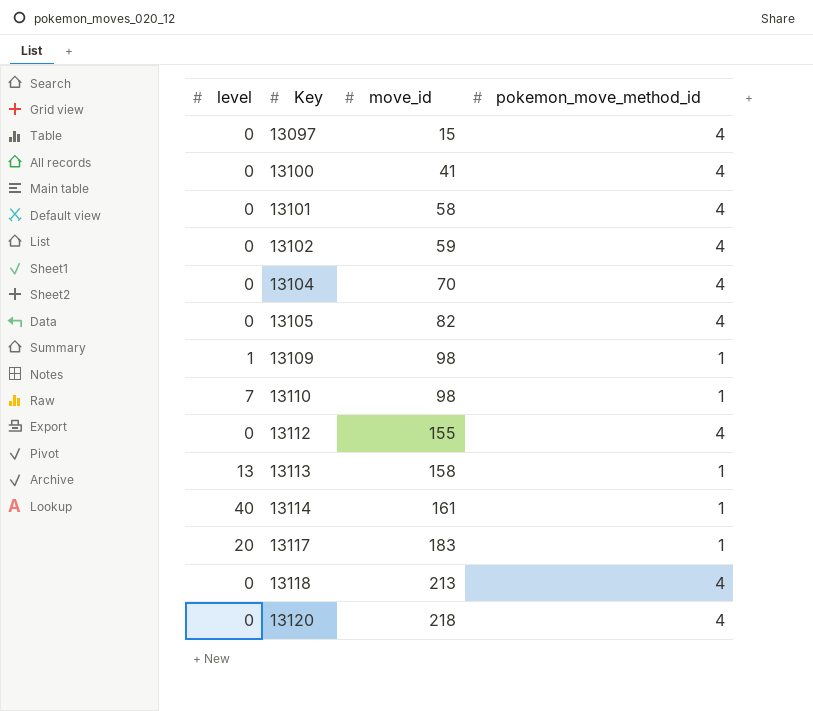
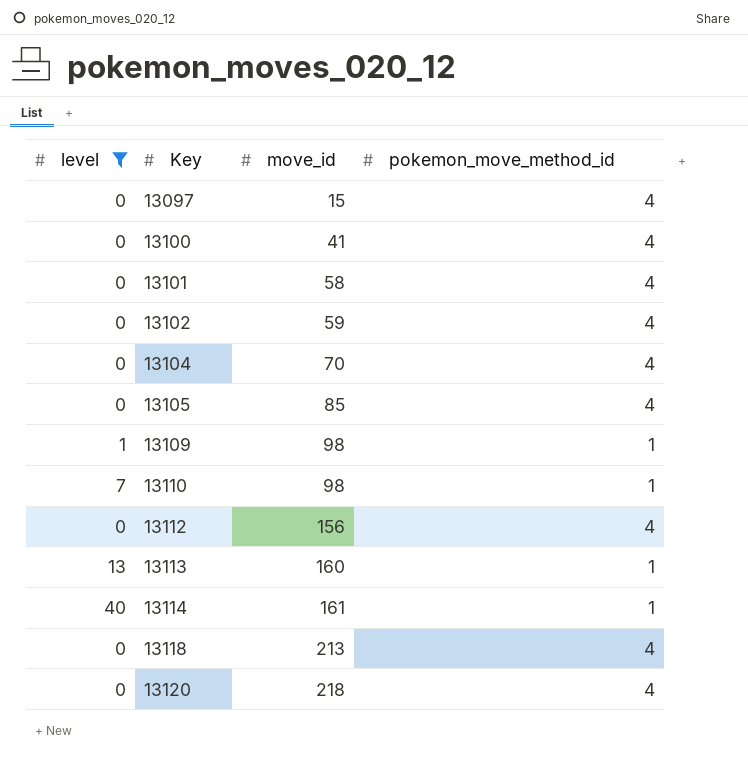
filter: none -> level != 20
13105 | move_id: 82 -> 85
13112 | move_id: 155 -> 156
13113 | move_id: 158 -> 160

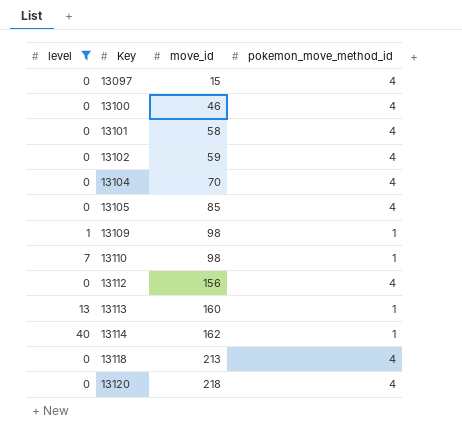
13100 | move_id: 41 -> 46
13114 | move_id: 161 -> 162

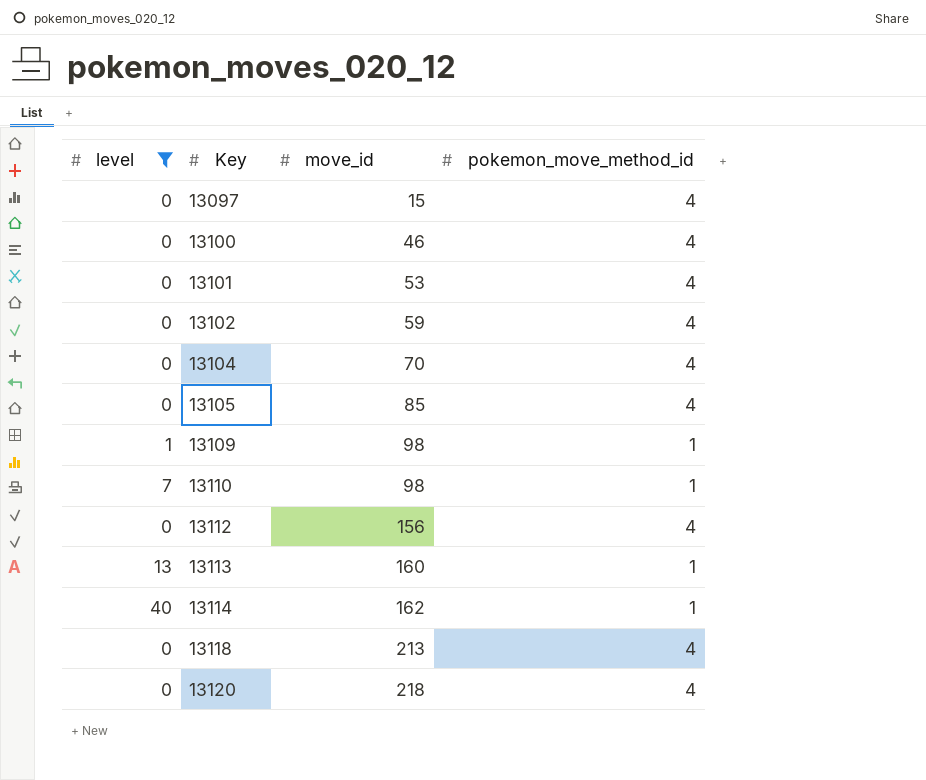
13101 | move_id: 58 -> 53

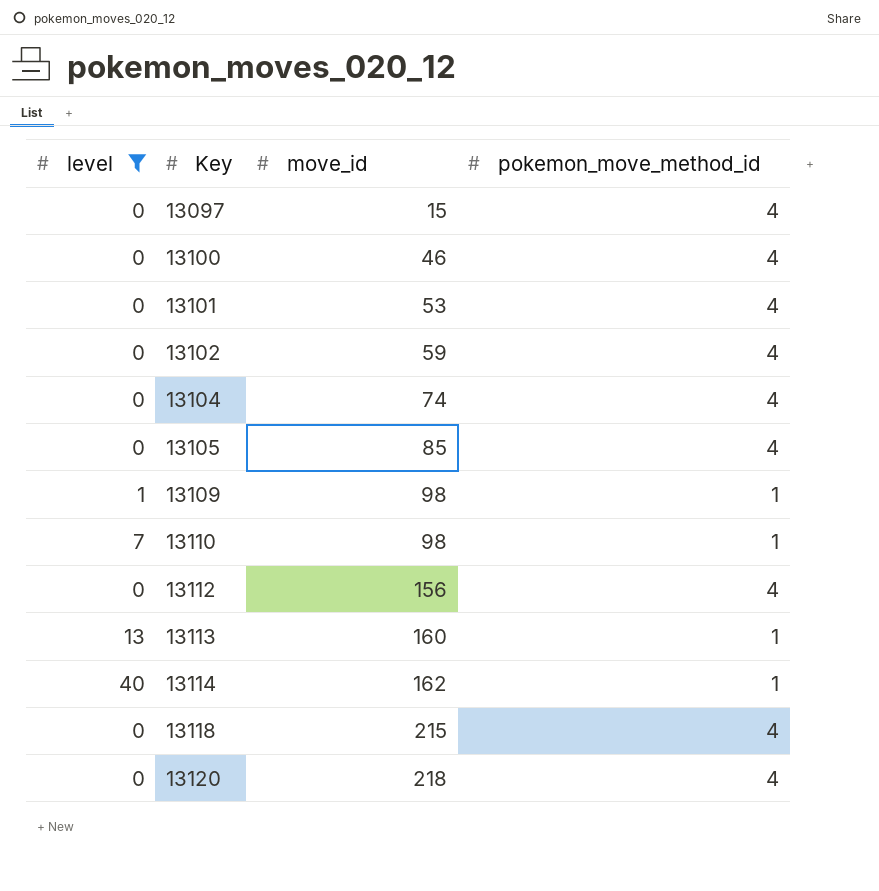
13104 | move_id: 70 -> 74
13118 | move_id: 213 -> 215

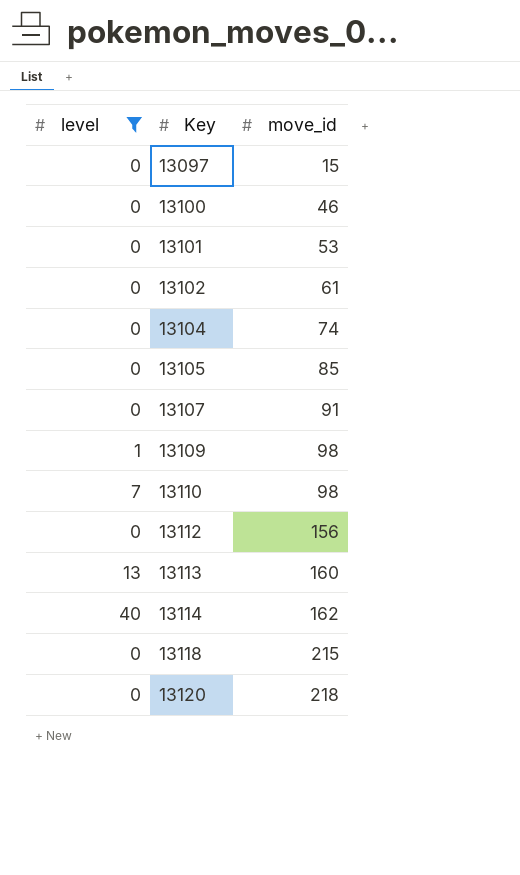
column pokemon_move_method_id | position: 4 -> none
13102 | move_id: 59 -> 61
row 13107: none -> 0 | 91

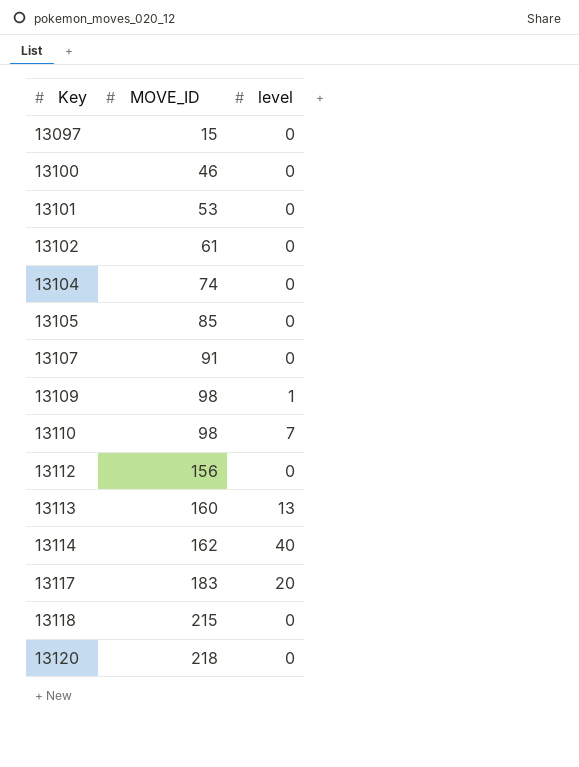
filter: level != 20 -> none
column name: move_id -> MOVE_ID
column level | position: 1 -> 3

